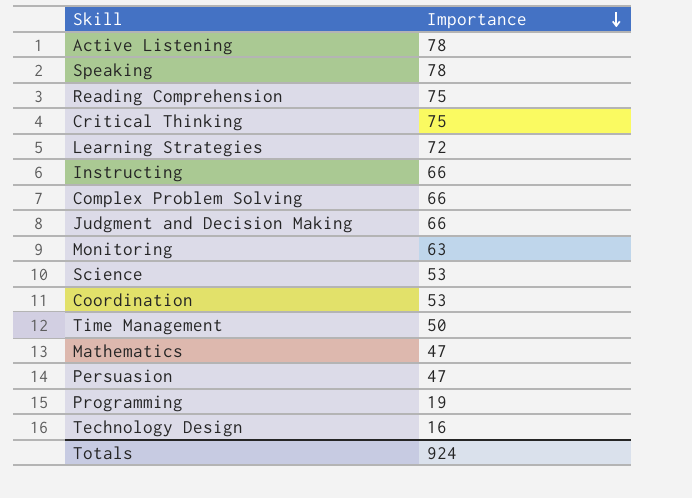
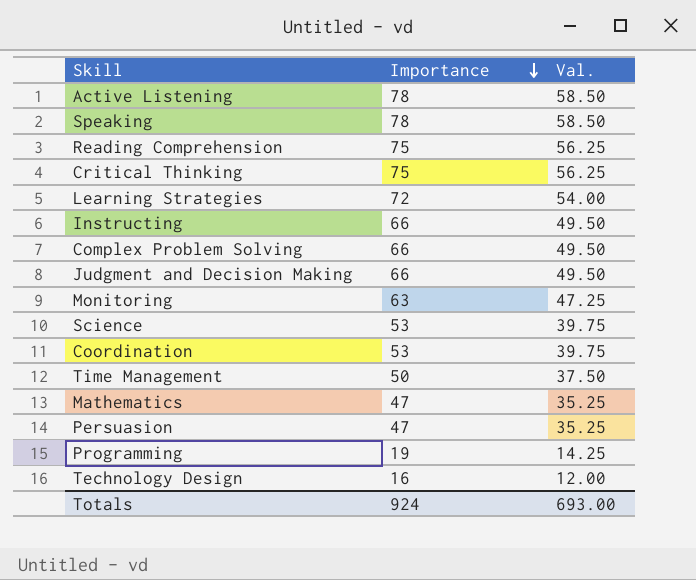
column Val. | formula: none -> [Importance] * 0.75

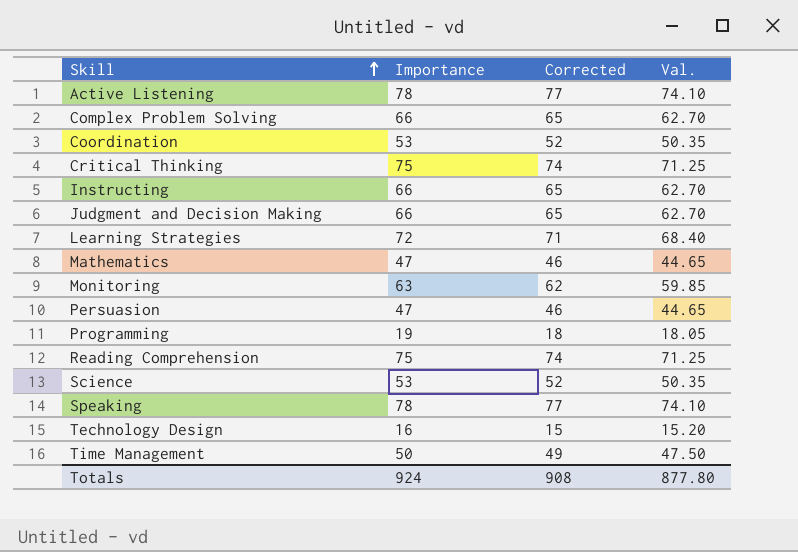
row order: Importance descending -> Skill ascending
column Corrected | formula: none -> [Importance] - 1
column Val. | formula: [Importance] * 0.75 -> [Importance] * 0.95
Totals | Val.: 693.00 -> 877.80

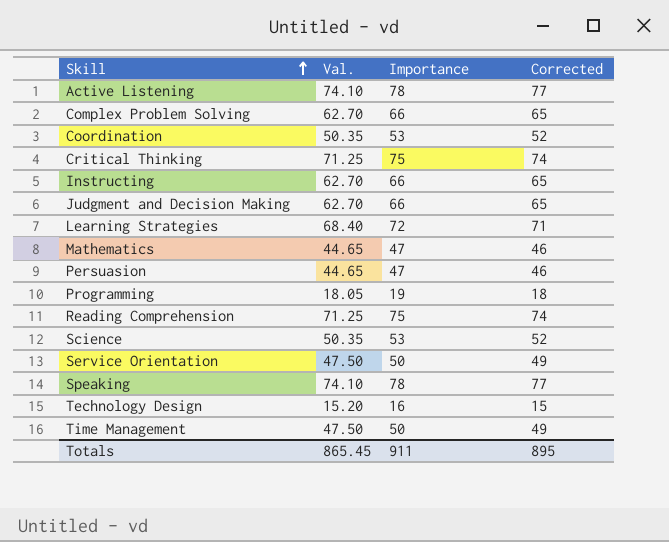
column Val. | position: 4 -> 2
row Monitoring: 63 | 62 | 59.85 -> none
row Service Orientation: none -> 47.50 | 50 | 49
Totals | Val.: 877.80 -> 865.45
Totals | Importance: 924 -> 911
Totals | Corrected: 908 -> 895

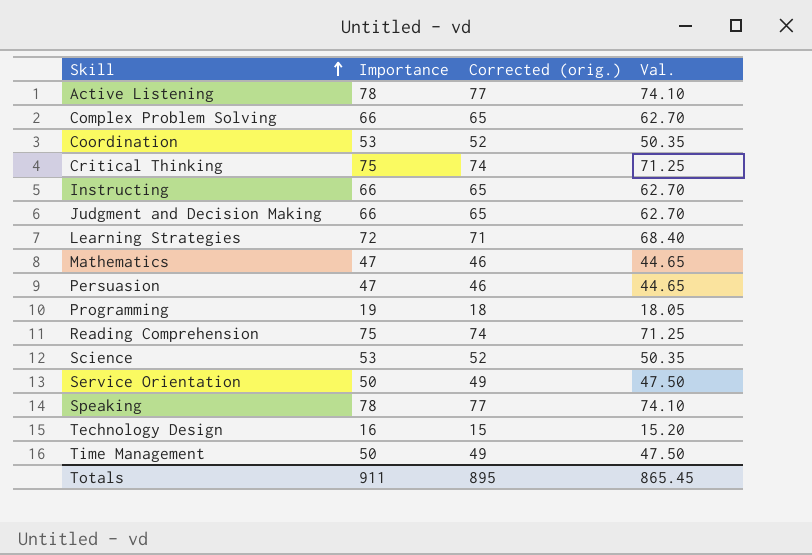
column name: Corrected -> Corrected (orig.)
column Val. | position: 2 -> 4

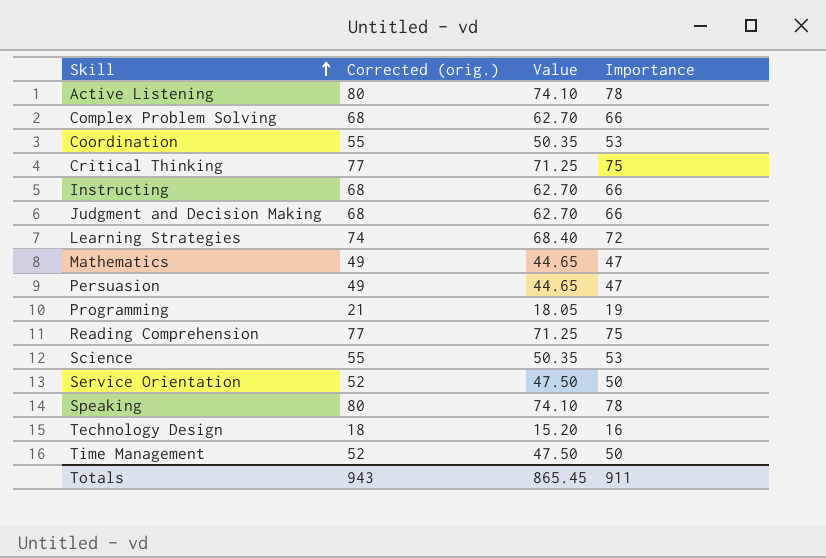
column Corrected (orig.) | formula: [Importance] - 1 -> [Importance] + 2
column name: Val. -> Value
column Importance | position: 2 -> 4
Totals | Corrected (orig.): 895 -> 943

